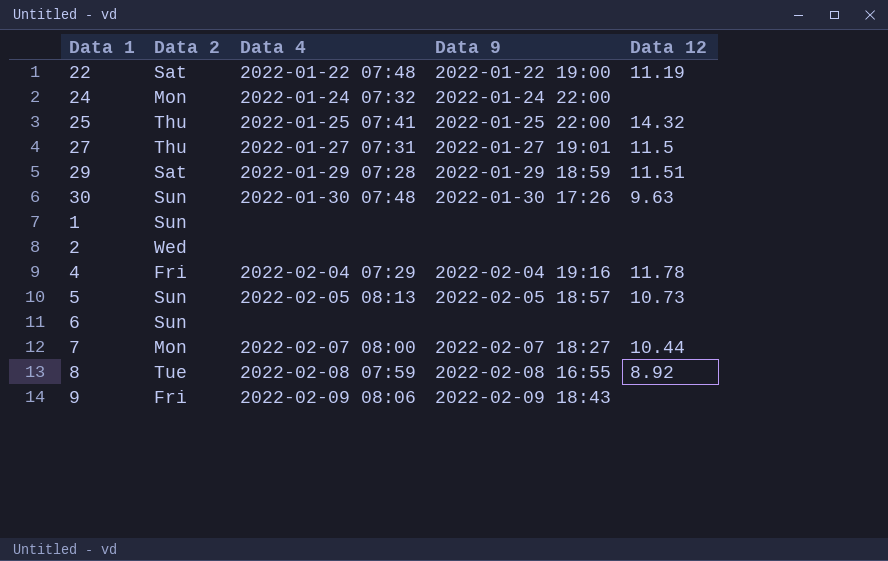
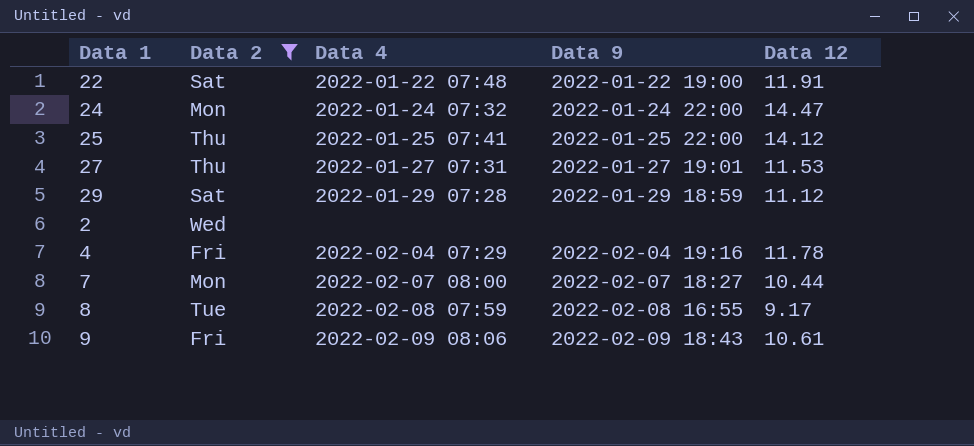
filter: none -> Data 2 != Sun
22 | Data 12: 11.19 -> 11.91
24 | Data 12: none -> 14.47
25 | Data 12: 14.32 -> 14.12
27 | Data 12: 11.5 -> 11.53
29 | Data 12: 11.51 -> 11.12
8 | Data 12: 8.92 -> 9.17
9 | Data 12: none -> 10.61

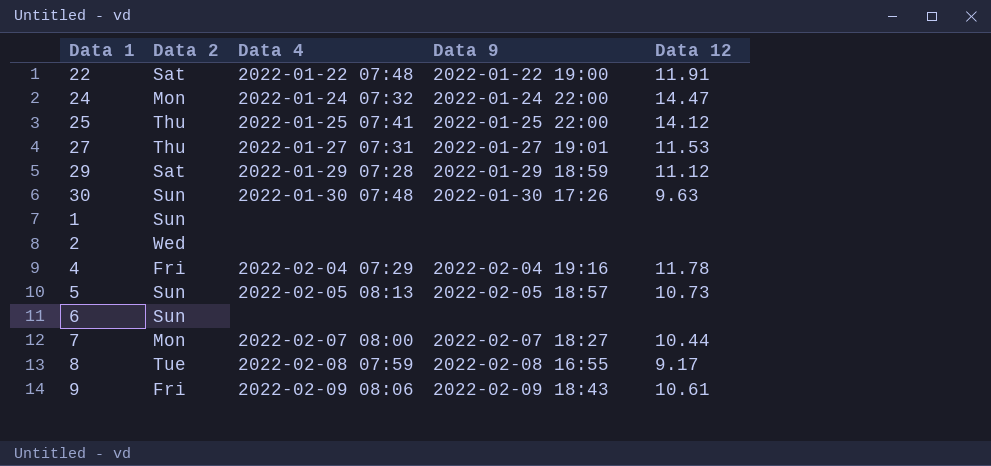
filter: Data 2 != Sun -> none

